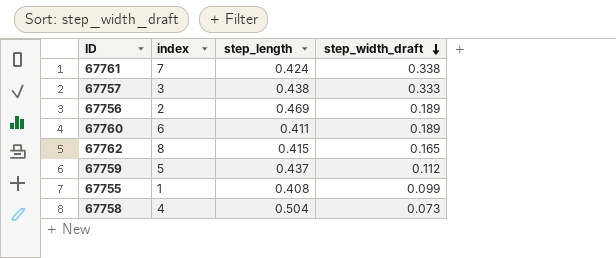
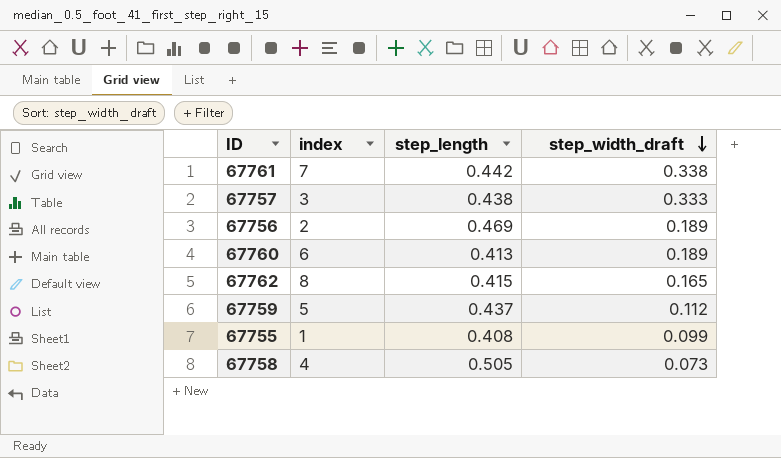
67761 | step_length: 0.424 -> 0.442
67760 | step_length: 0.411 -> 0.413
67758 | step_length: 0.504 -> 0.505

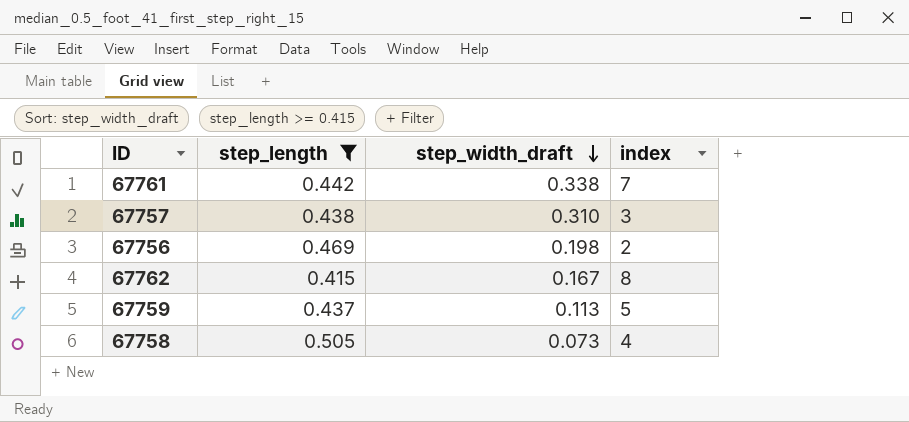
filter: none -> step_length >= 0.415
column index | position: 2 -> 4
67757 | step_width_draft: 0.333 -> 0.310
67756 | step_width_draft: 0.189 -> 0.198
67762 | step_width_draft: 0.165 -> 0.167
67759 | step_width_draft: 0.112 -> 0.113

